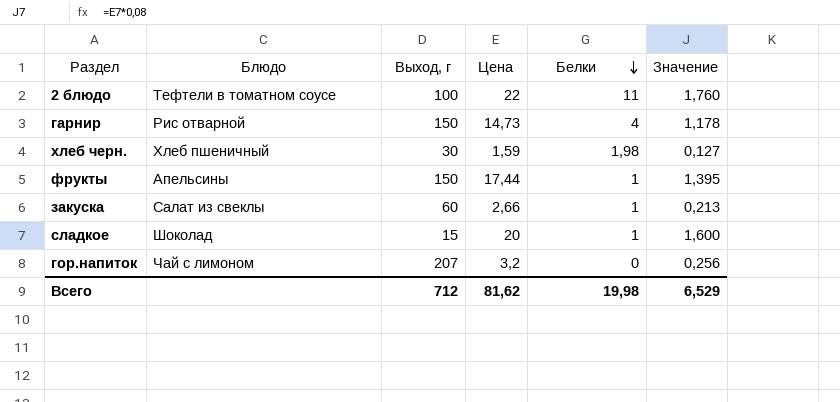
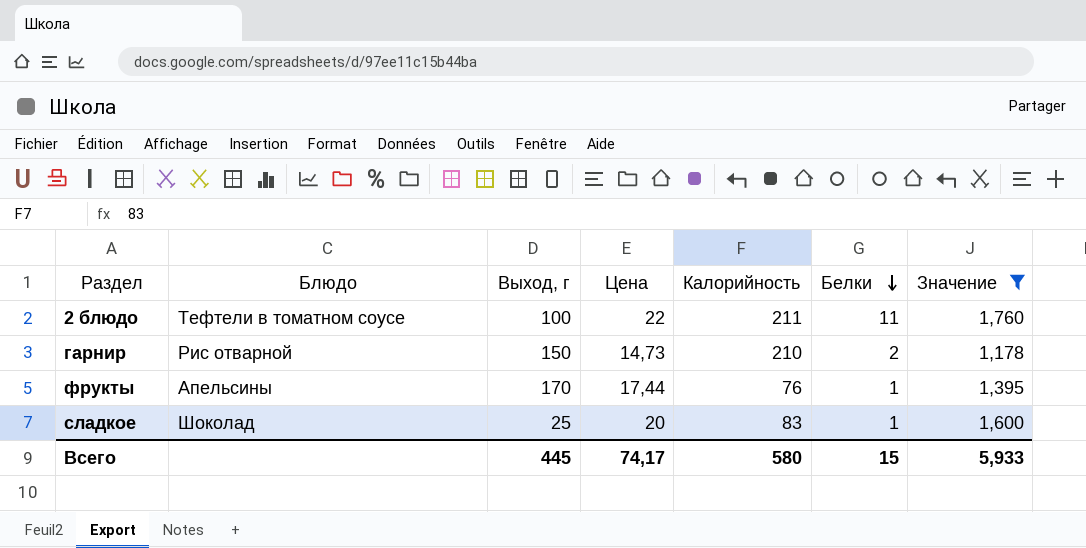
filter: none -> Значение >= 1,178
column Калорийность | position: none -> 5
гарнир | Белки: 4 -> 2
фрукты | Выход, г: 150 -> 170
сладкое | Выход, г: 15 -> 25
Всего | Выход, г: 712 -> 445
Всего | Цена: 81,62 -> 74,17
Всего | Белки: 19,98 -> 15
Всего | Значение: 6,529 -> 5,933

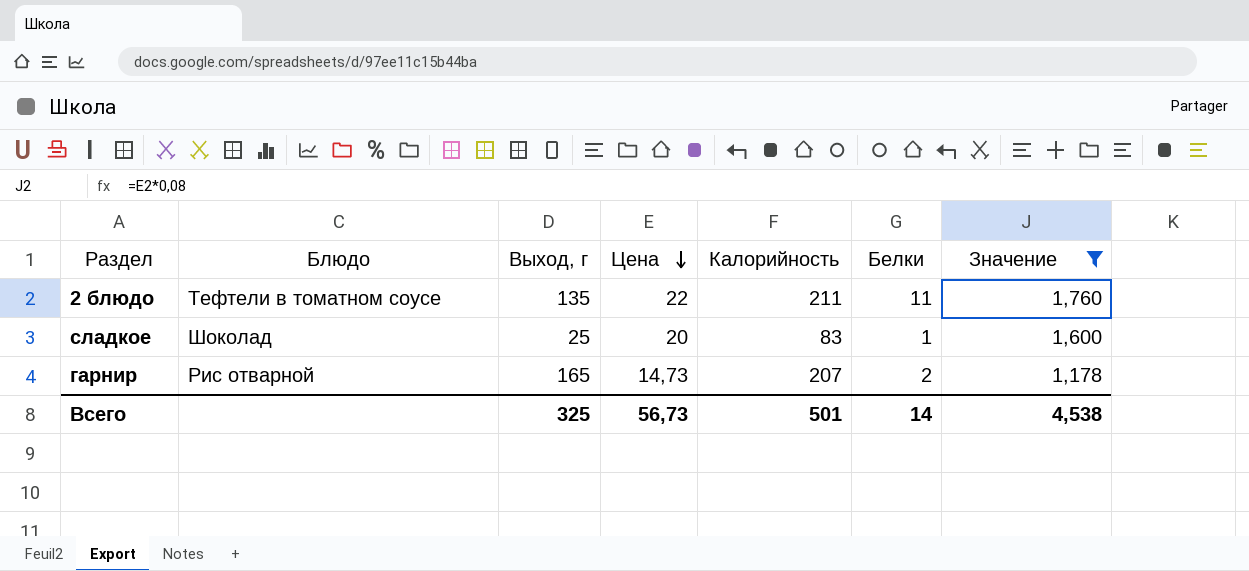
row order: Белки descending -> Цена descending
row фрукты: Апельсины | 170 | 17,44 | 76 | 1 | 1,395 -> none
2 блюдо | Выход, г: 100 -> 135
гарнир | Выход, г: 150 -> 165
гарнир | Калорийность: 210 -> 207
Всего | Выход, г: 445 -> 325
Всего | Цена: 74,17 -> 56,73
Всего | Калорийность: 580 -> 501
Всего | Белки: 15 -> 14
Всего | Значение: 5,933 -> 4,538

